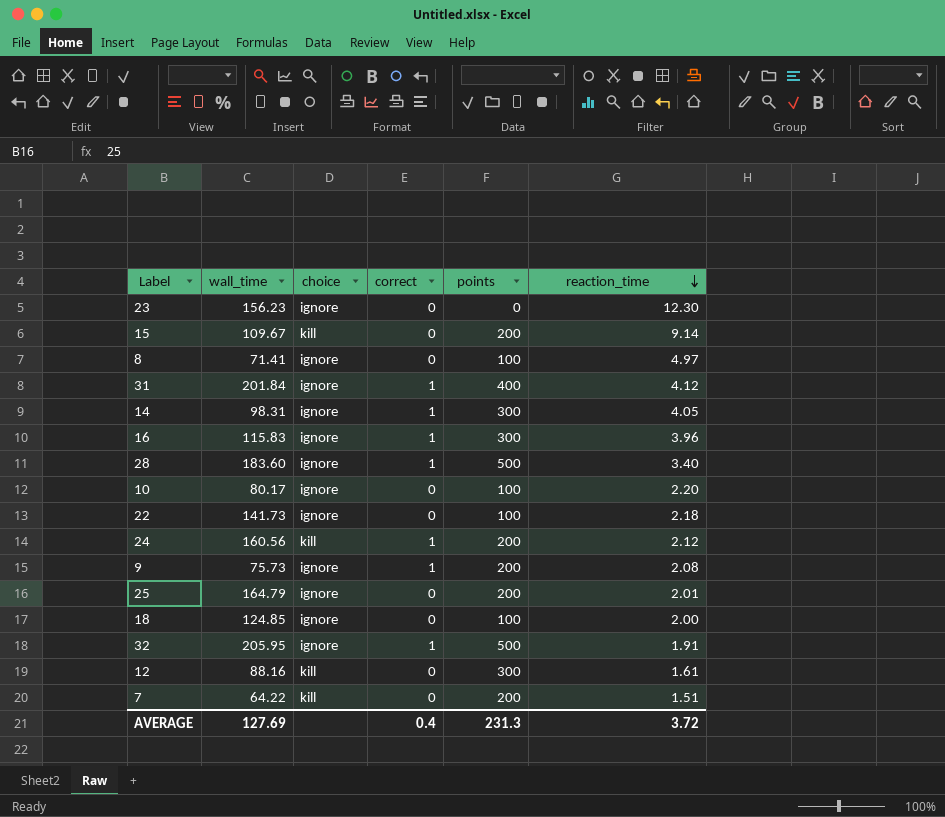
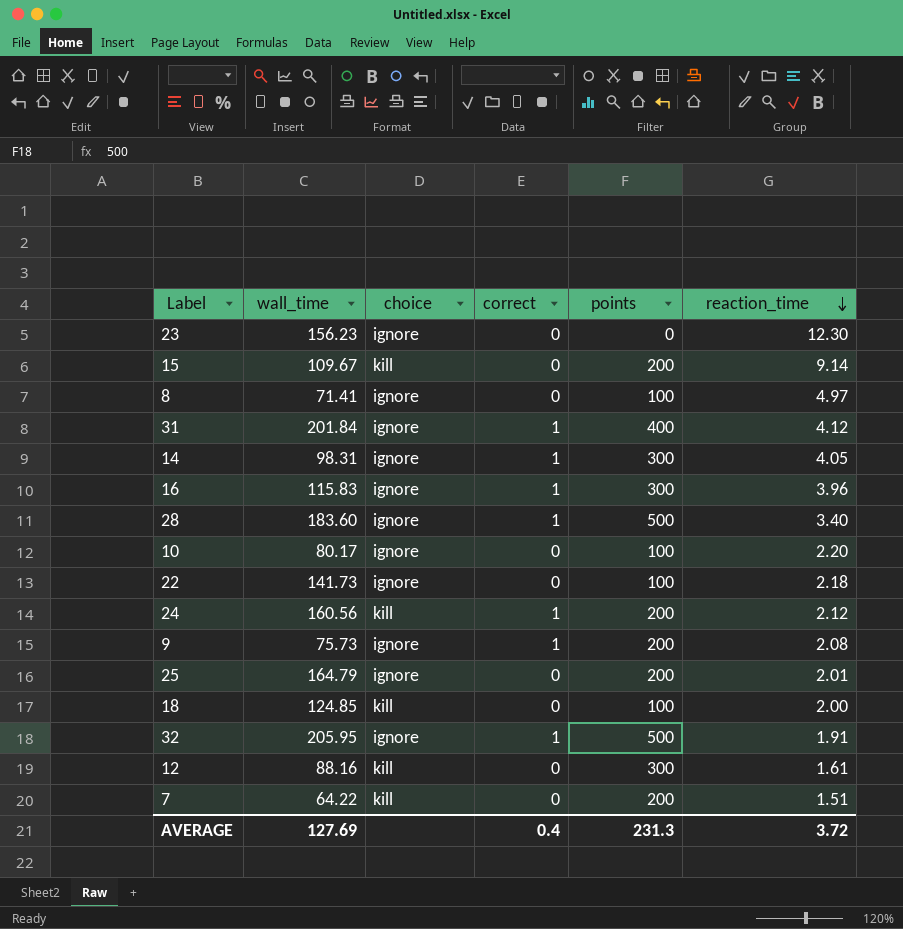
18 | choice: ignore -> kill

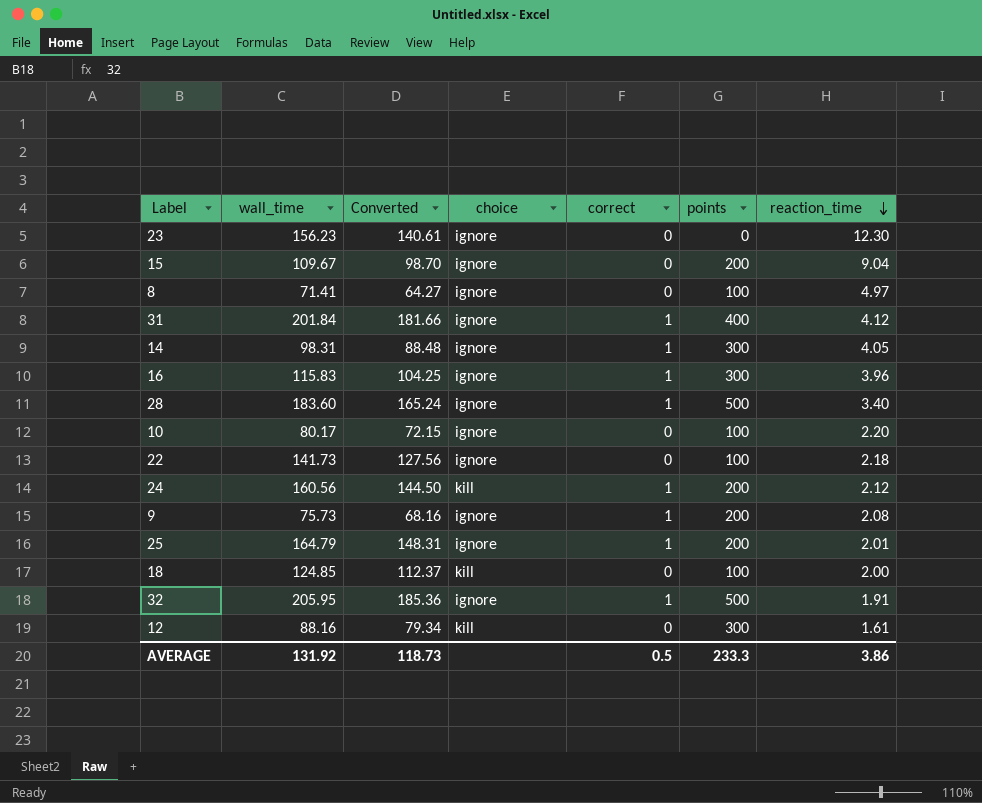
column Converted | formula: none -> [wall_time] * 0.9
row 7: 64.22 | kill | 0 | 200 | 1.51 -> none
15 | choice: kill -> ignore
15 | reaction_time: 9.14 -> 9.04
25 | correct: 0 -> 1
AVERAGE | wall_time: 127.69 -> 131.92
AVERAGE | correct: 0.4 -> 0.5
AVERAGE | points: 231.3 -> 233.3
AVERAGE | reaction_time: 3.72 -> 3.86

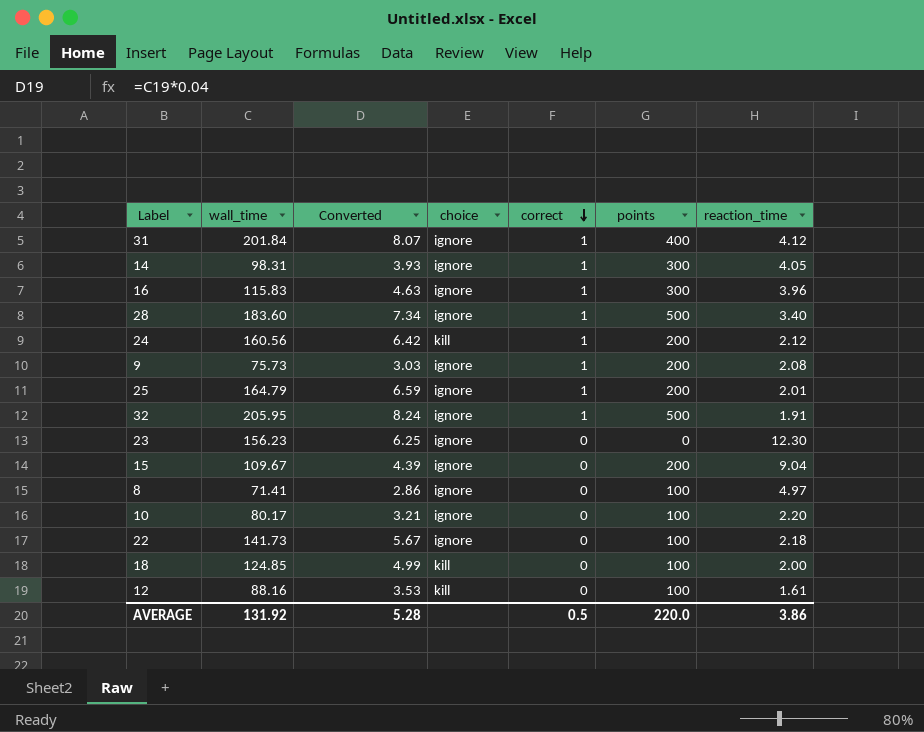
row order: reaction_time descending -> correct descending
column Converted | formula: [wall_time] * 0.9 -> [wall_time] * 0.04
12 | points: 300 -> 100
AVERAGE | Converted: 118.73 -> 5.28
AVERAGE | points: 233.3 -> 220.0

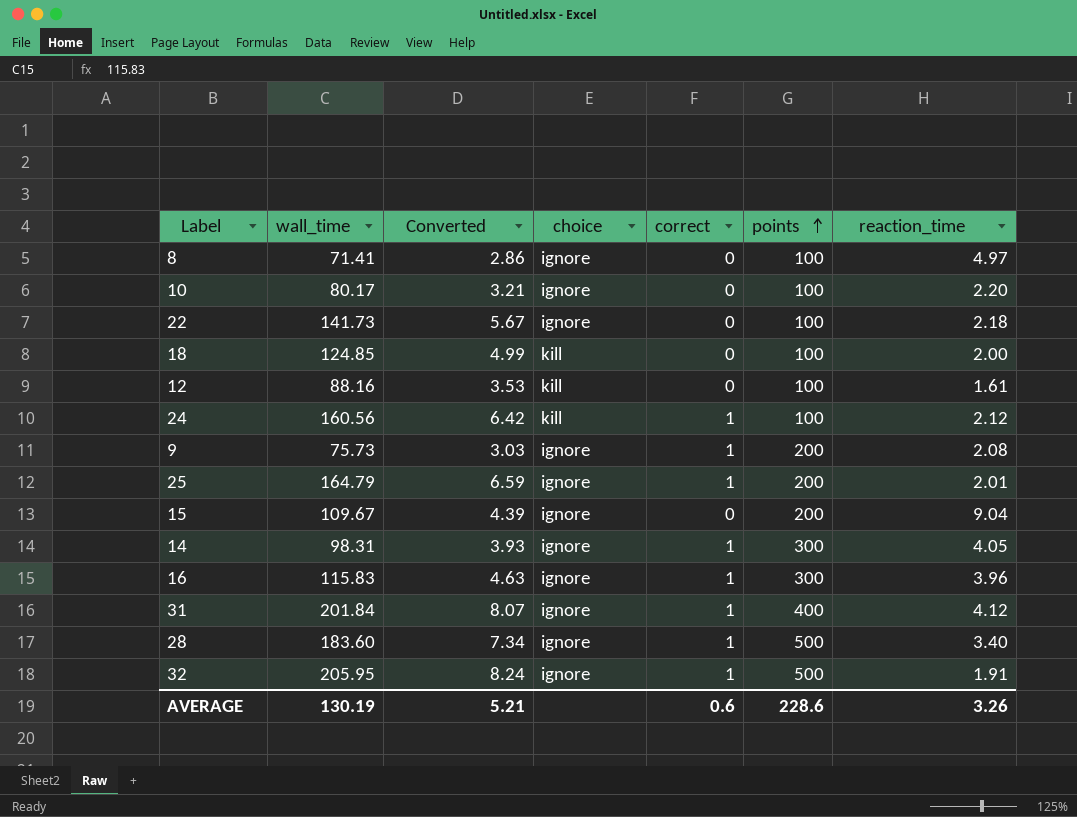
row order: correct descending -> points ascending
row 23: 156.23 | 6.25 | ignore | 0 | 0 | 12.30 -> none
24 | points: 200 -> 100
AVERAGE | wall_time: 131.92 -> 130.19
AVERAGE | Converted: 5.28 -> 5.21
AVERAGE | correct: 0.5 -> 0.6
AVERAGE | points: 220.0 -> 228.6
AVERAGE | reaction_time: 3.86 -> 3.26

